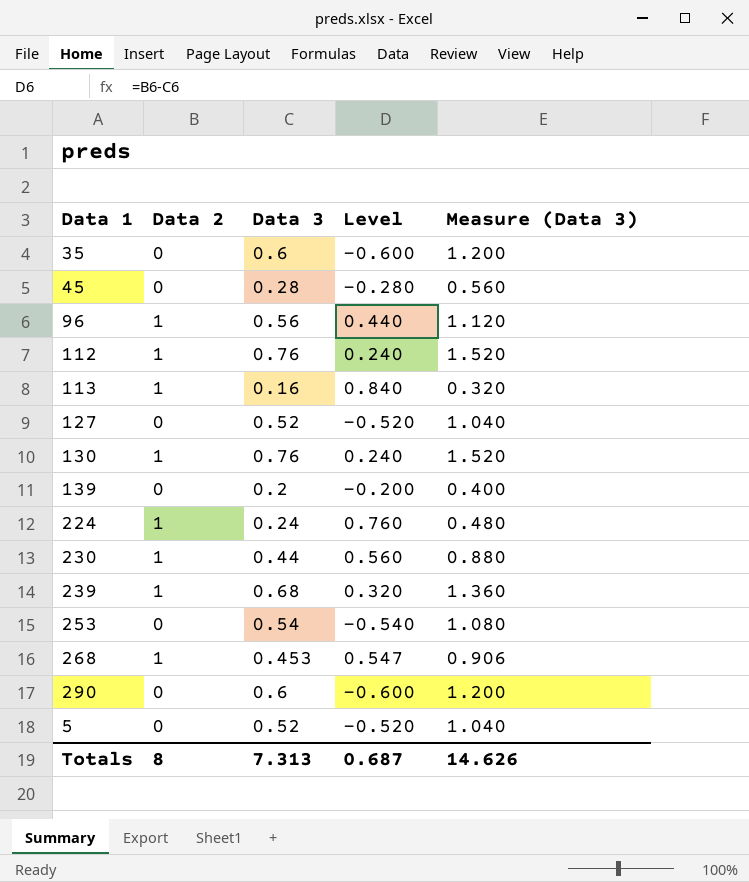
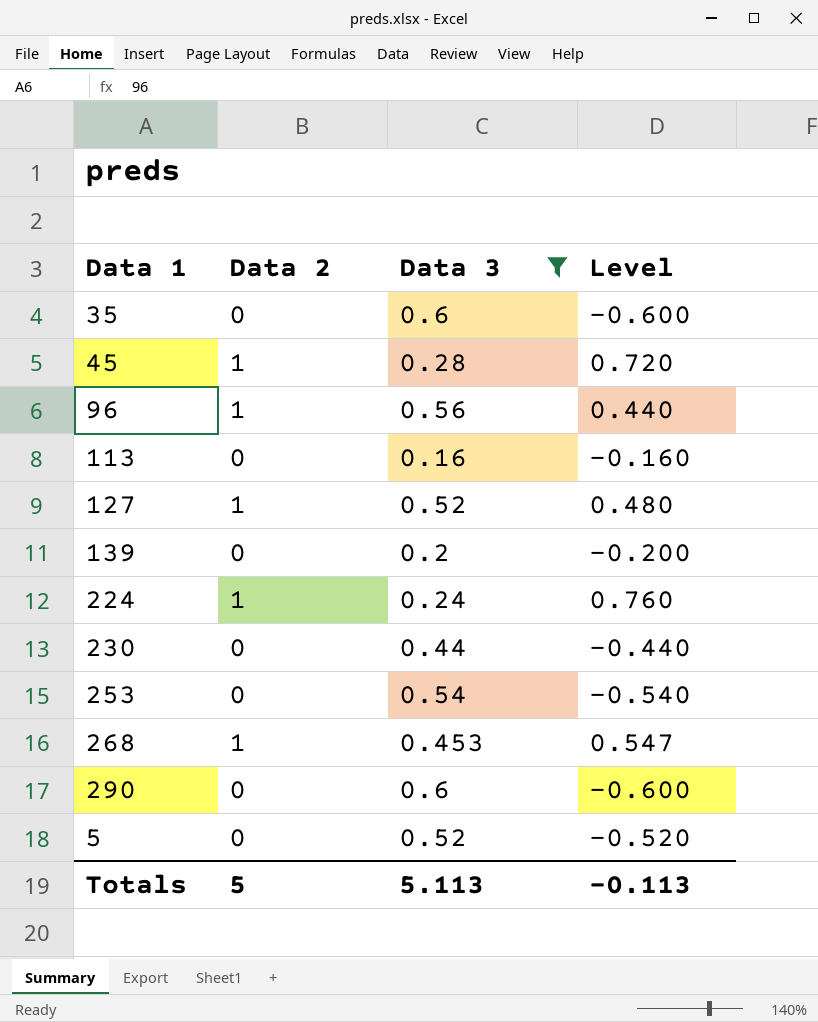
filter: none -> Data 3 <= 0.6
column Measure (Data 3) | formula: [Data 3] * 2 -> none
45 | Data 2: 0 -> 1
45 | Level: -0.280 -> 0.720
113 | Data 2: 1 -> 0
113 | Level: 0.840 -> -0.160
127 | Data 2: 0 -> 1
127 | Level: -0.520 -> 0.480
230 | Data 2: 1 -> 0
230 | Level: 0.560 -> -0.440
Totals | Data 2: 8 -> 5
Totals | Data 3: 7.313 -> 5.113
Totals | Level: 0.687 -> -0.113

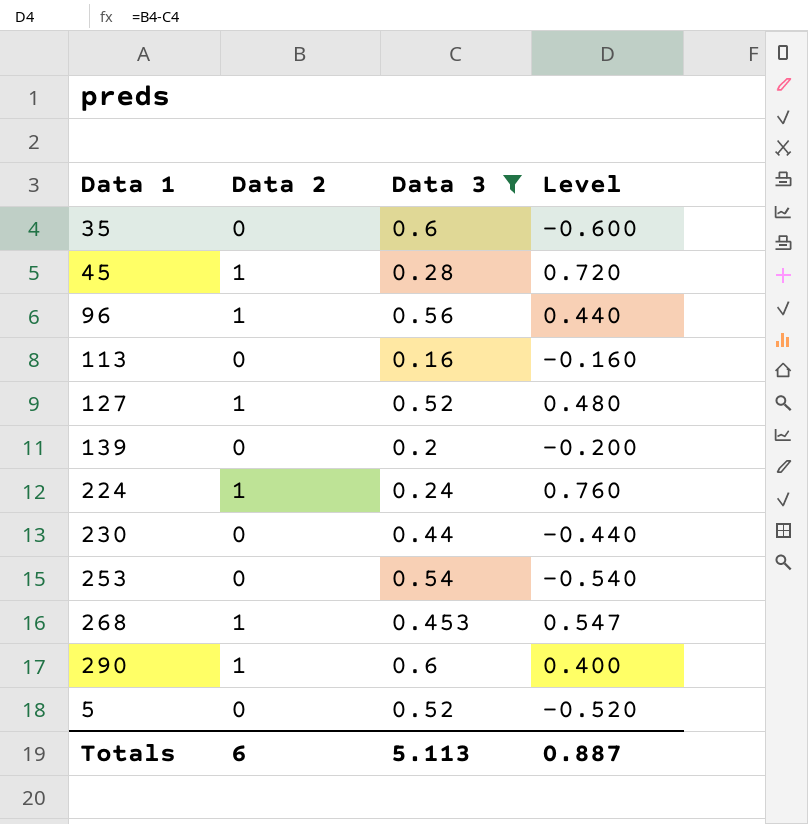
290 | Data 2: 0 -> 1
290 | Level: -0.600 -> 0.400
Totals | Data 2: 5 -> 6
Totals | Level: -0.113 -> 0.887

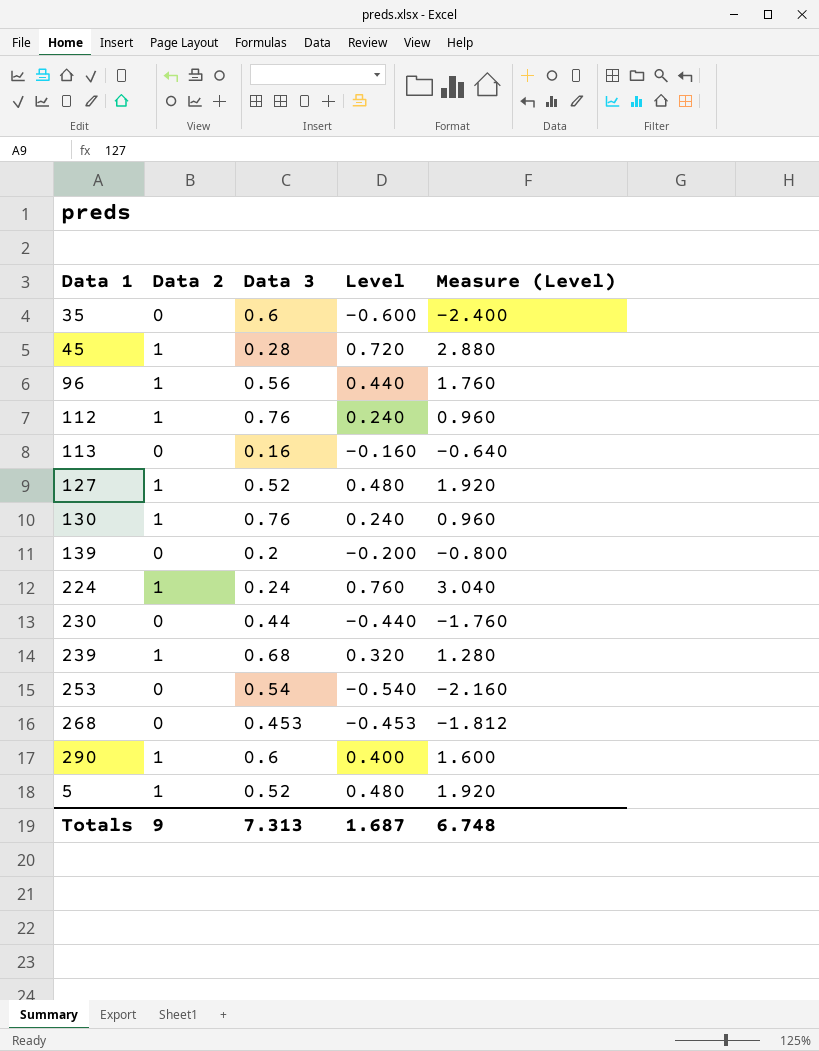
filter: Data 3 <= 0.6 -> none
column Measure (Level) | formula: none -> [Level] * 4
268 | Data 2: 1 -> 0
268 | Level: 0.547 -> -0.453
5 | Data 2: 0 -> 1
5 | Level: -0.520 -> 0.480
Totals | Data 2: 6 -> 9
Totals | Data 3: 5.113 -> 7.313
Totals | Level: 0.887 -> 1.687

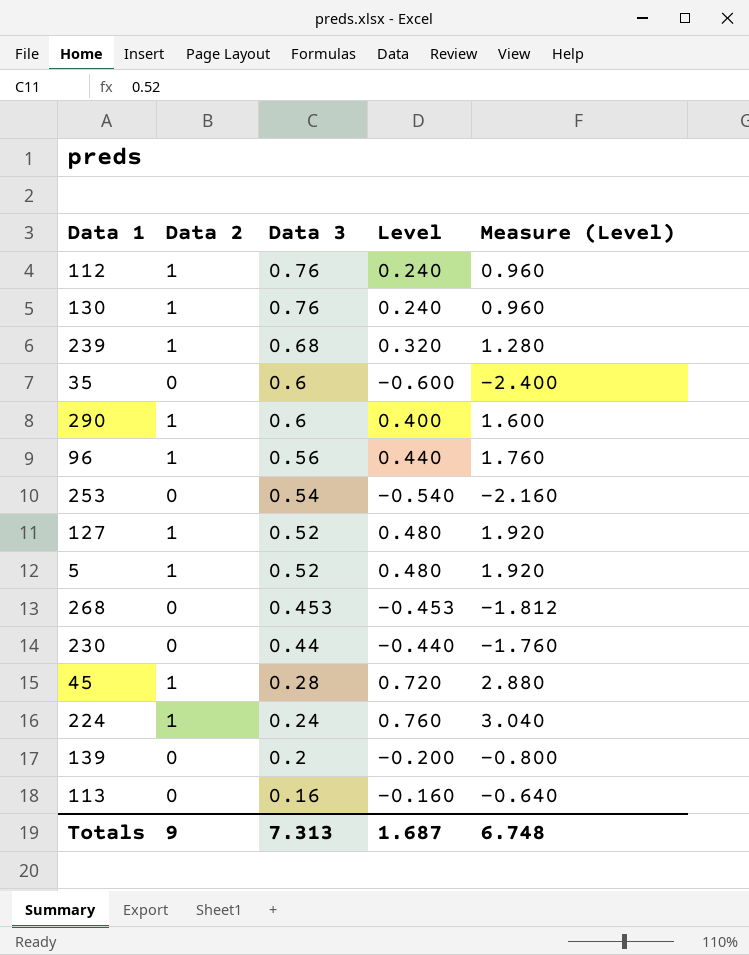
row order: none -> Data 3 descending

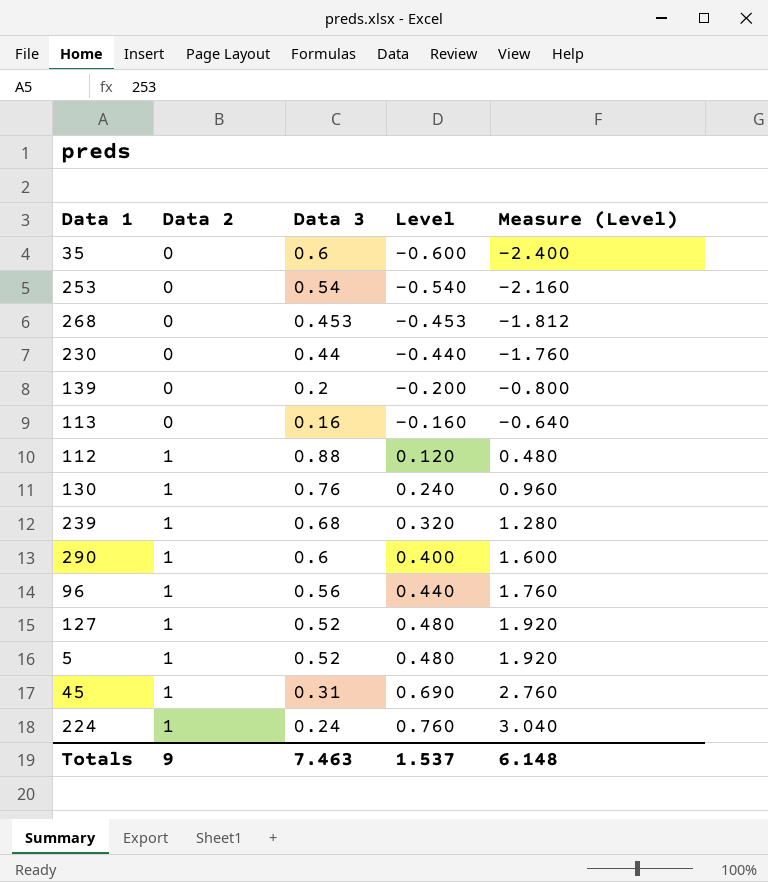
row order: Data 3 descending -> Data 2 ascending
112 | Data 3: 0.76 -> 0.88
112 | Level: 0.240 -> 0.120
112 | Measure (Level): 0.960 -> 0.480
45 | Data 3: 0.28 -> 0.31
45 | Level: 0.720 -> 0.690
45 | Measure (Level): 2.880 -> 2.760
Totals | Data 3: 7.313 -> 7.463
Totals | Level: 1.687 -> 1.537
Totals | Measure (Level): 6.748 -> 6.148

